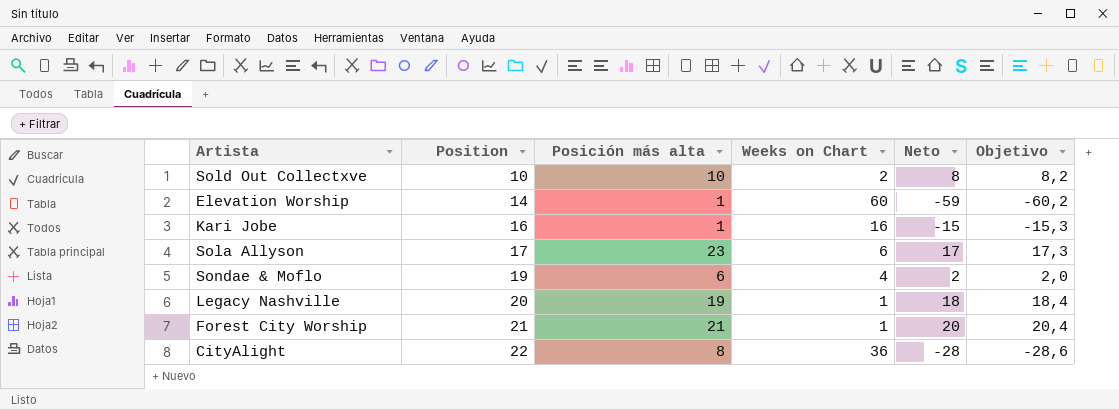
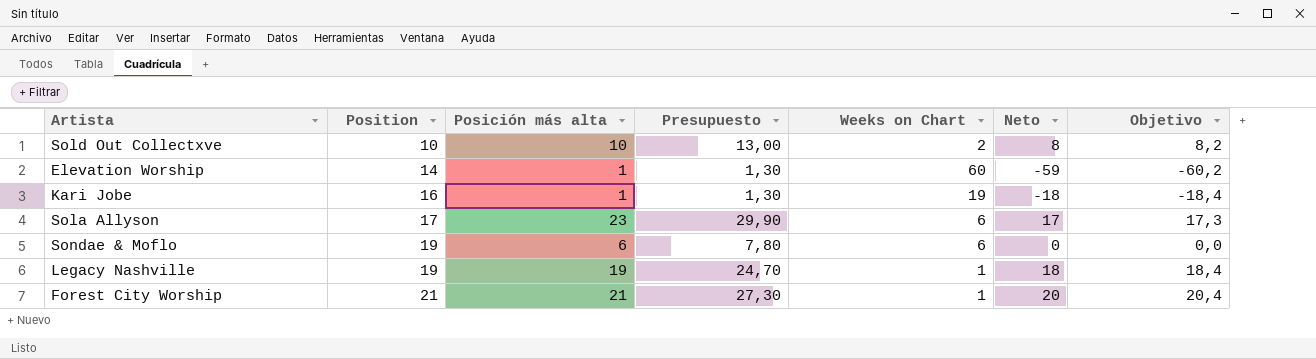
column Presupuesto | formula: none -> [Posición más alta] * 1,3
row CityAlight: 22 | 8 | 36 | -28 | -28,6 -> none
Kari Jobe | Weeks on Chart: 16 -> 19
Kari Jobe | Neto: -15 -> -18
Kari Jobe | Objetivo: -15,3 -> -18,4
Sondae & Moflo | Weeks on Chart: 4 -> 6
Sondae & Moflo | Neto: 2 -> 0
Sondae & Moflo | Objetivo: 2,0 -> 0,0
Legacy Nashville | Position: 20 -> 19

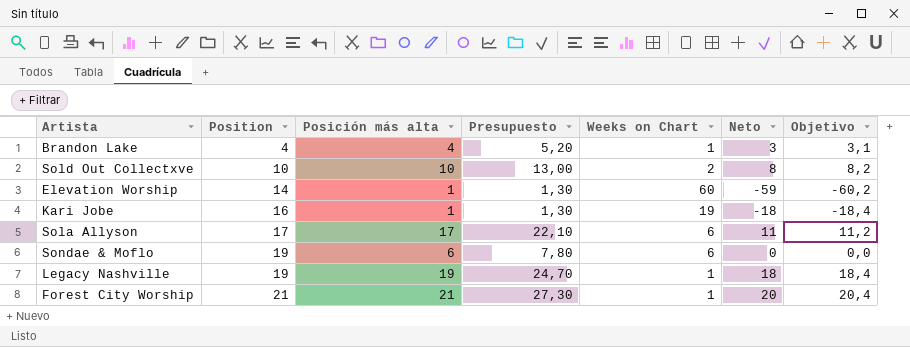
row Brandon Lake: none -> 4 | 4 | 5,20 | 1 | 3 | 3,1
Sola Allyson | Posición más alta: 23 -> 17
Sola Allyson | Presupuesto: 29,90 -> 22,10
Sola Allyson | Neto: 17 -> 11
Sola Allyson | Objetivo: 17,3 -> 11,2

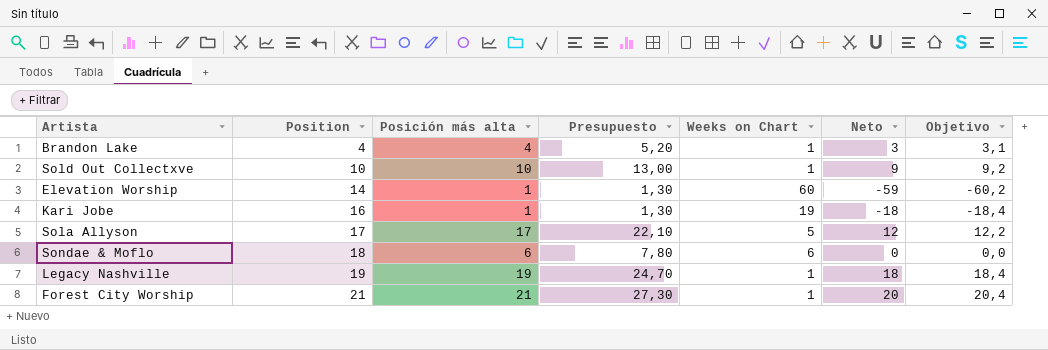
Sold Out Collectxve | Weeks on Chart: 2 -> 1
Sold Out Collectxve | Neto: 8 -> 9
Sold Out Collectxve | Objetivo: 8,2 -> 9,2
Sola Allyson | Weeks on Chart: 6 -> 5
Sola Allyson | Neto: 11 -> 12
Sola Allyson | Objetivo: 11,2 -> 12,2
Sondae & Moflo | Position: 19 -> 18

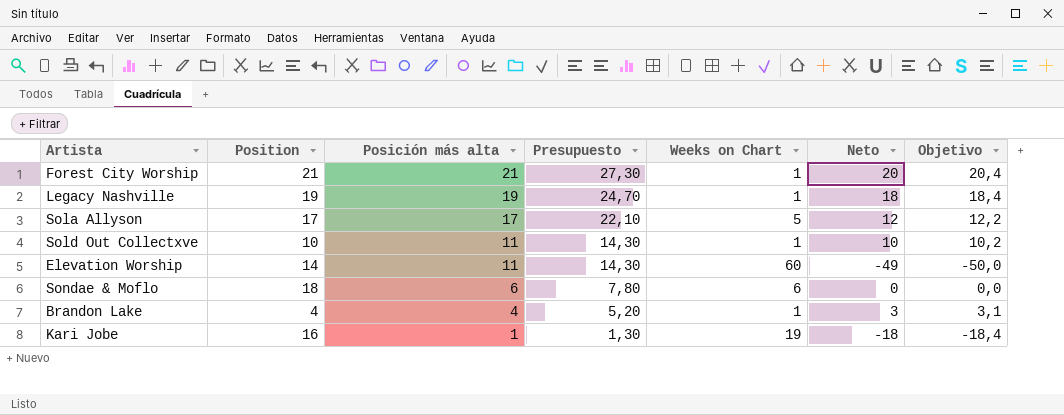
row order: Position ascending -> Posición más alta descending
Sold Out Collectxve | Posición más alta: 10 -> 11
Sold Out Collectxve | Presupuesto: 13,00 -> 14,30
Sold Out Collectxve | Neto: 9 -> 10
Sold Out Collectxve | Objetivo: 9,2 -> 10,2
Elevation Worship | Posición más alta: 1 -> 11
Elevation Worship | Presupuesto: 1,30 -> 14,30
Elevation Worship | Neto: -59 -> -49
Elevation Worship | Objetivo: -60,2 -> -50,0

